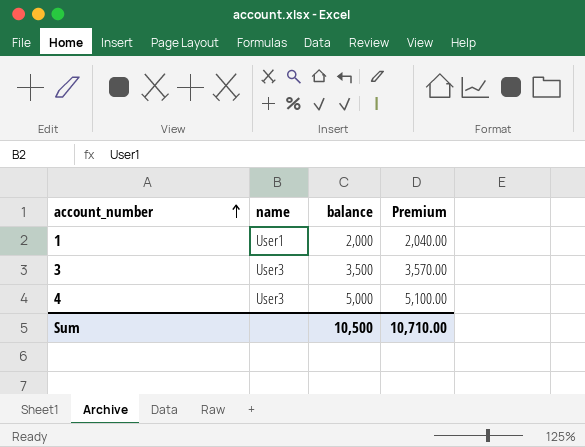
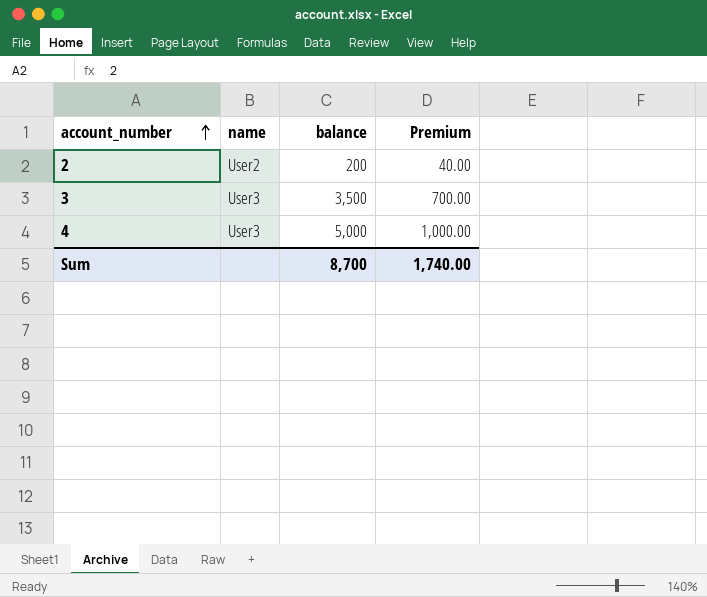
column Premium | formula: [balance] * 1.02 -> [balance] * 0.2
row 1: User1 | 2,000 | 2,040.00 -> none
row 2: none -> User2 | 200 | 40.00
Sum | balance: 10,500 -> 8,700
Sum | Premium: 10,710.00 -> 1,740.00

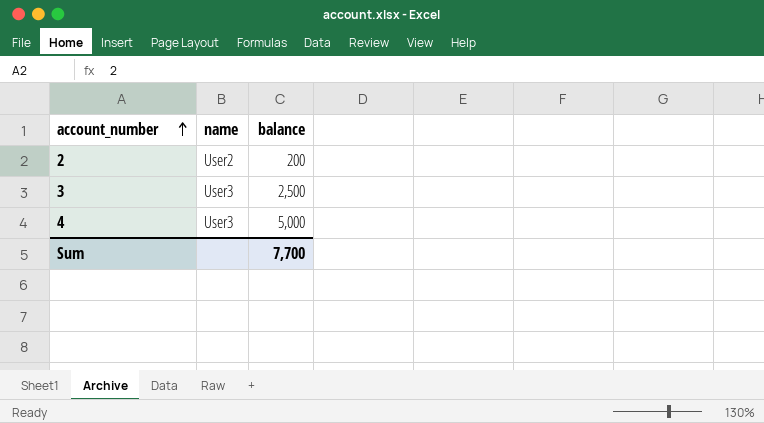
column Premium | formula: [balance] * 0.2 -> none
3 | balance: 3,500 -> 2,500
Sum | balance: 8,700 -> 7,700

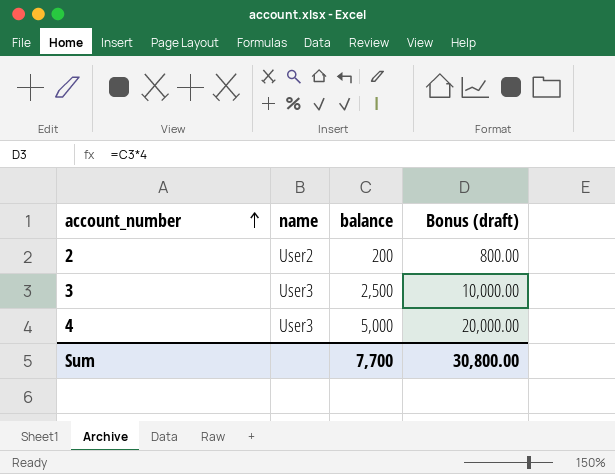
column Bonus (draft) | formula: none -> [balance] * 4

